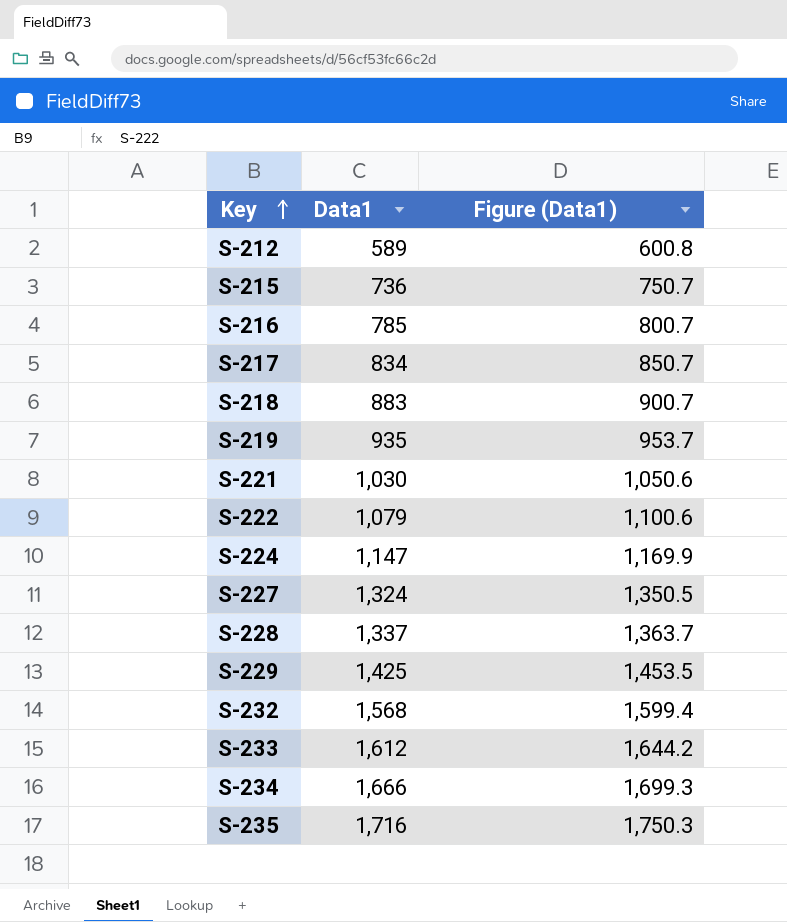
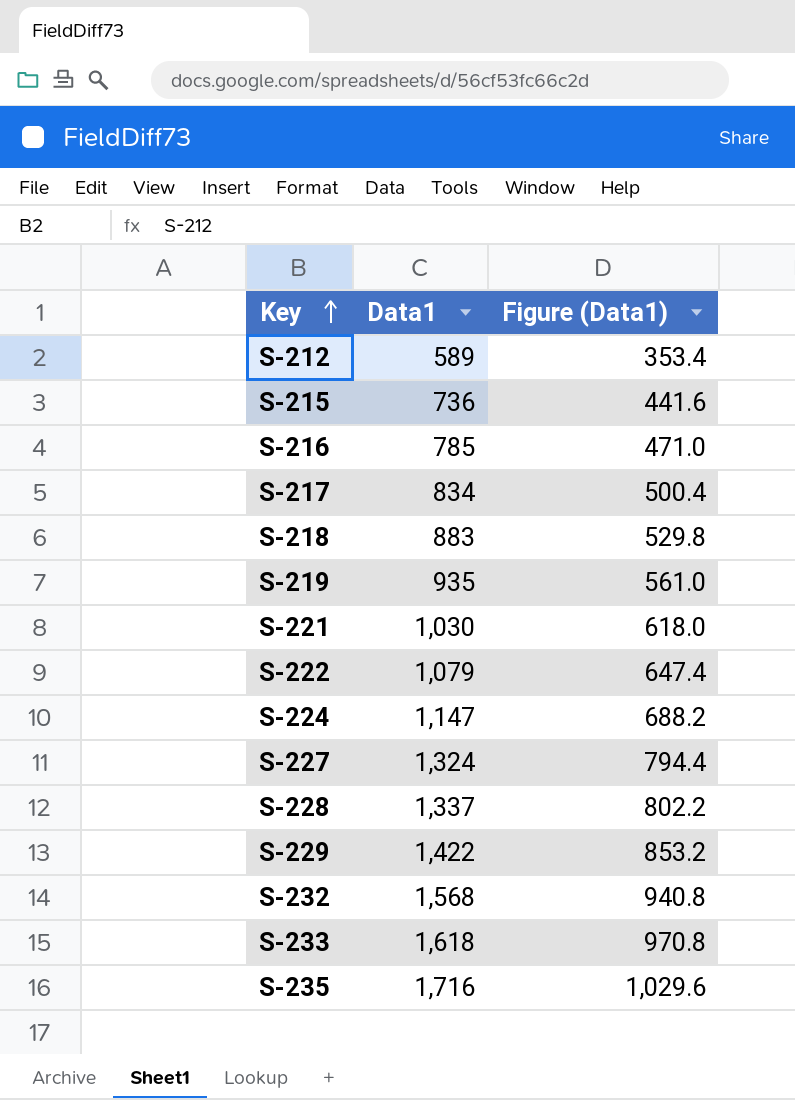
column Figure (Data1) | formula: [Data1] * 1.02 -> [Data1] * 0.6
row S-234: 1,666 | 1,699.3 -> none
S-229 | Data1: 1,425 -> 1,422
S-233 | Data1: 1,612 -> 1,618

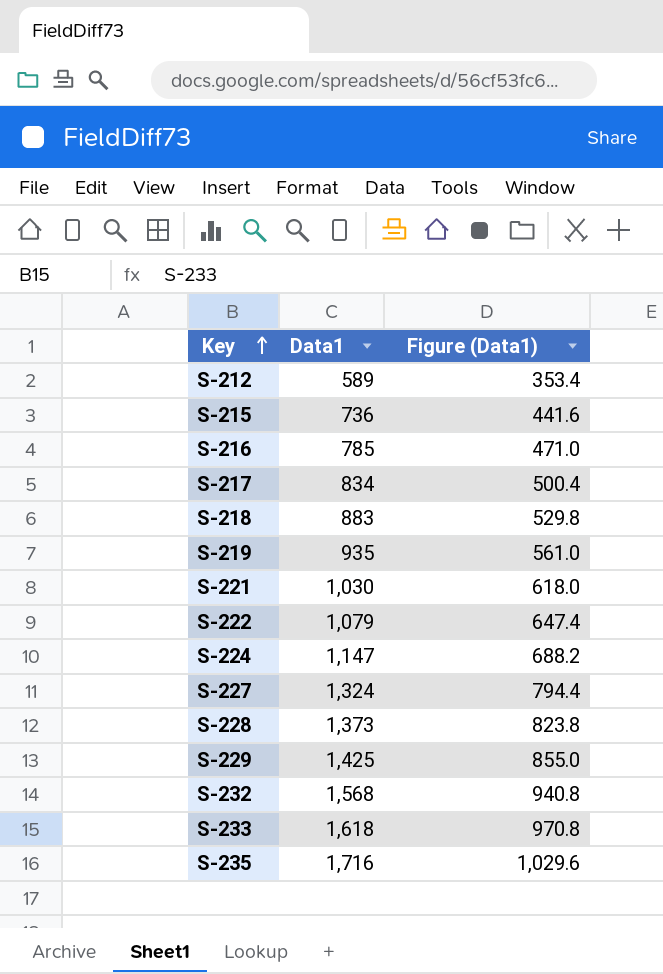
S-228 | Data1: 1,337 -> 1,373
S-228 | Figure (Data1): 802.2 -> 823.8
S-229 | Data1: 1,422 -> 1,425
S-229 | Figure (Data1): 853.2 -> 855.0

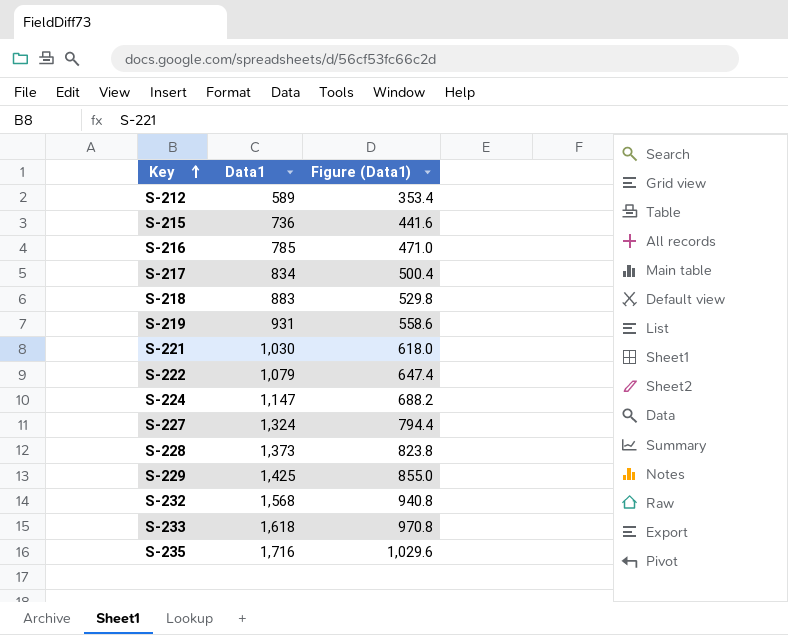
S-219 | Data1: 935 -> 931
S-219 | Figure (Data1): 561.0 -> 558.6

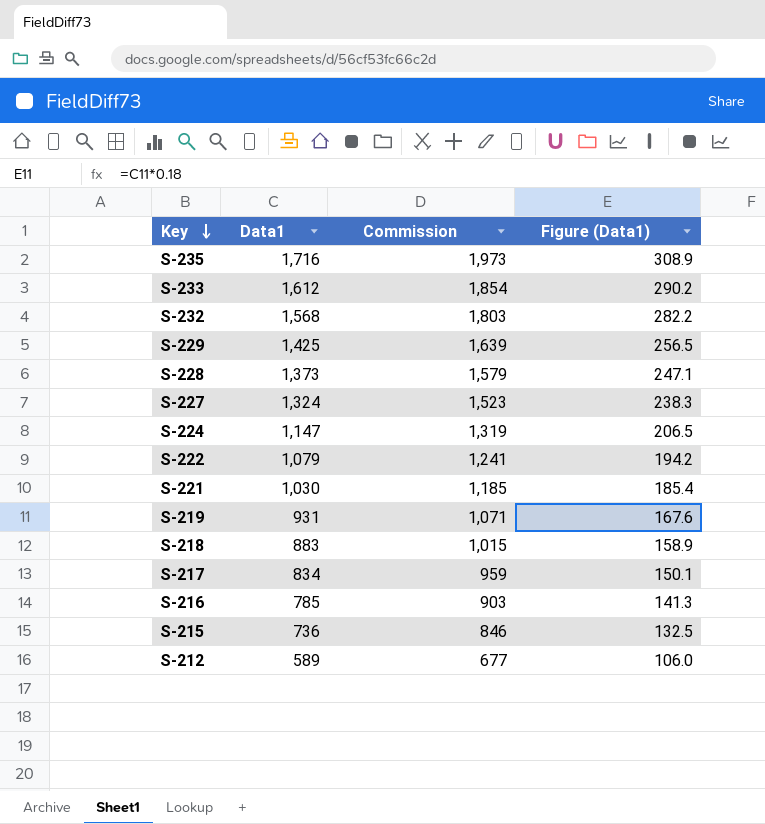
row order: Key ascending -> Key descending
column Commission | formula: none -> [Data1] * 1.15
column Figure (Data1) | formula: [Data1] * 0.6 -> [Data1] * 0.18
S-233 | Data1: 1,618 -> 1,612

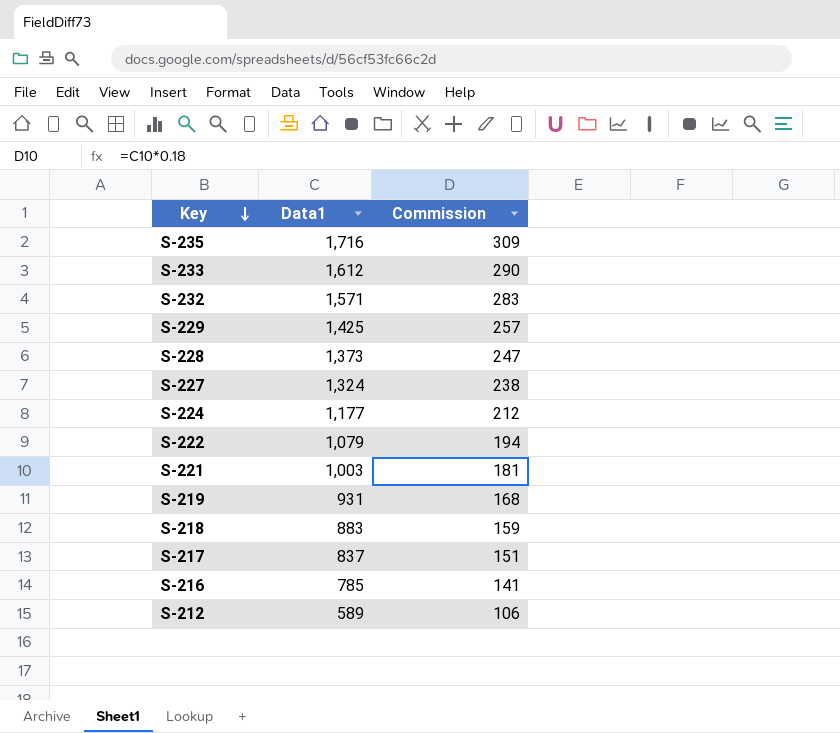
column Figure (Data1) | formula: [Data1] * 0.18 -> none
column Commission | formula: [Data1] * 1.15 -> [Data1] * 0.18
row S-215: 736 | 846 | 132.5 -> none
S-232 | Data1: 1,568 -> 1,571
S-224 | Data1: 1,147 -> 1,177
S-221 | Data1: 1,030 -> 1,003
S-217 | Data1: 834 -> 837

